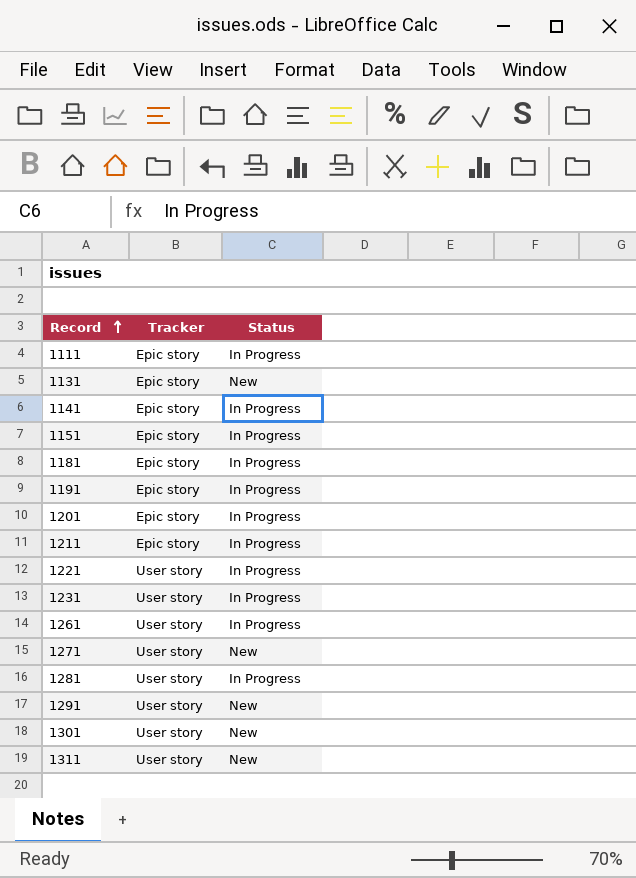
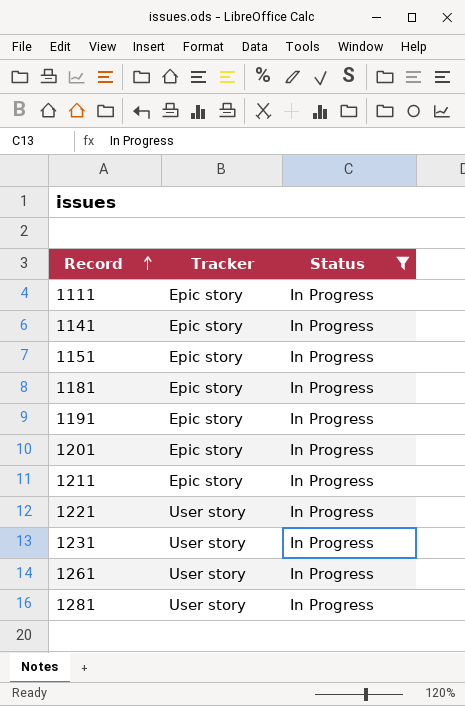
filter: none -> Status = In Progress

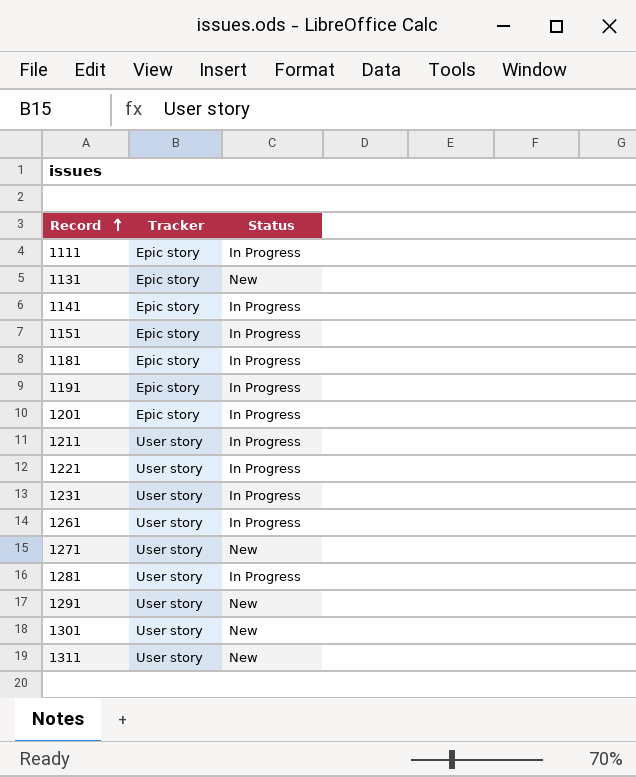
filter: Status = In Progress -> none
1211 | Tracker: Epic story -> User story

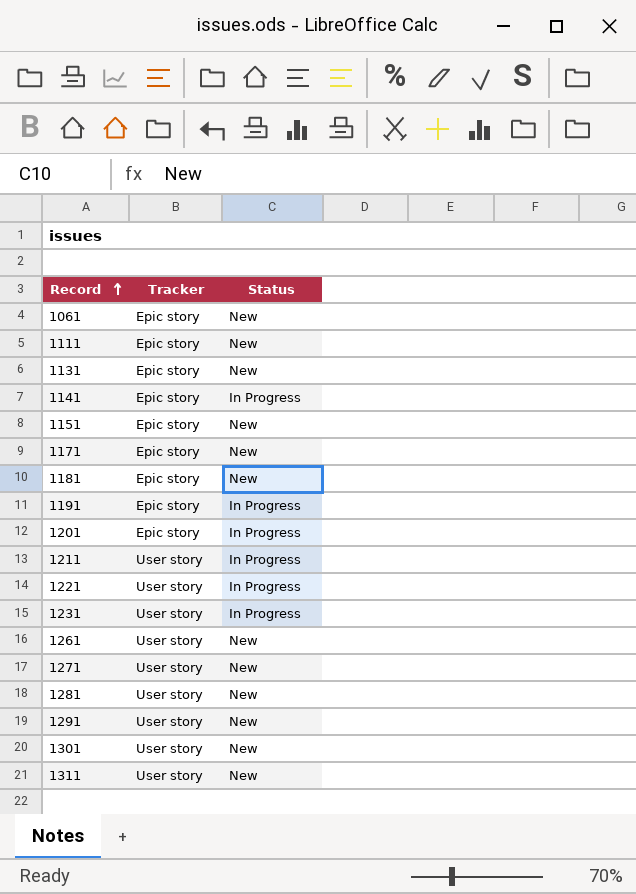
row 1061: none -> Epic story | New
1111 | Status: In Progress -> New
1151 | Status: In Progress -> New
row 1171: none -> Epic story | New
1181 | Status: In Progress -> New
1261 | Status: In Progress -> New
1281 | Status: In Progress -> New

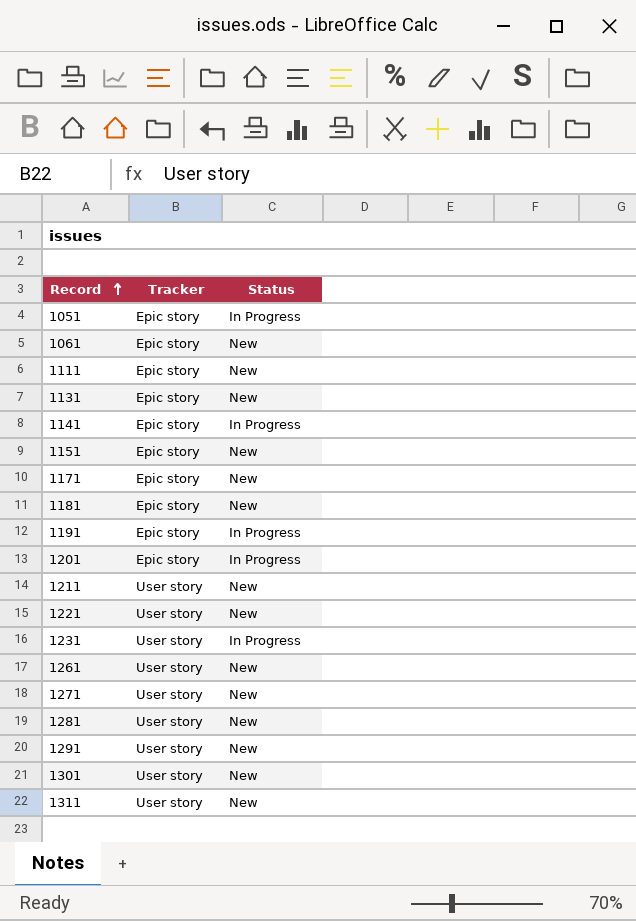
row 1051: none -> Epic story | In Progress
1211 | Status: In Progress -> New
1221 | Status: In Progress -> New

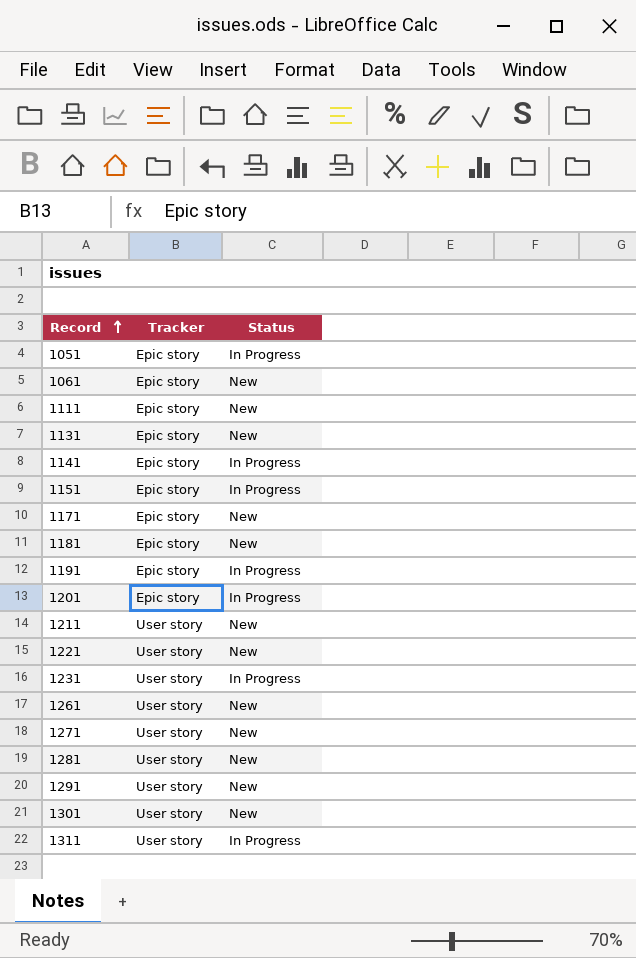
1151 | Status: New -> In Progress
1311 | Status: New -> In Progress

